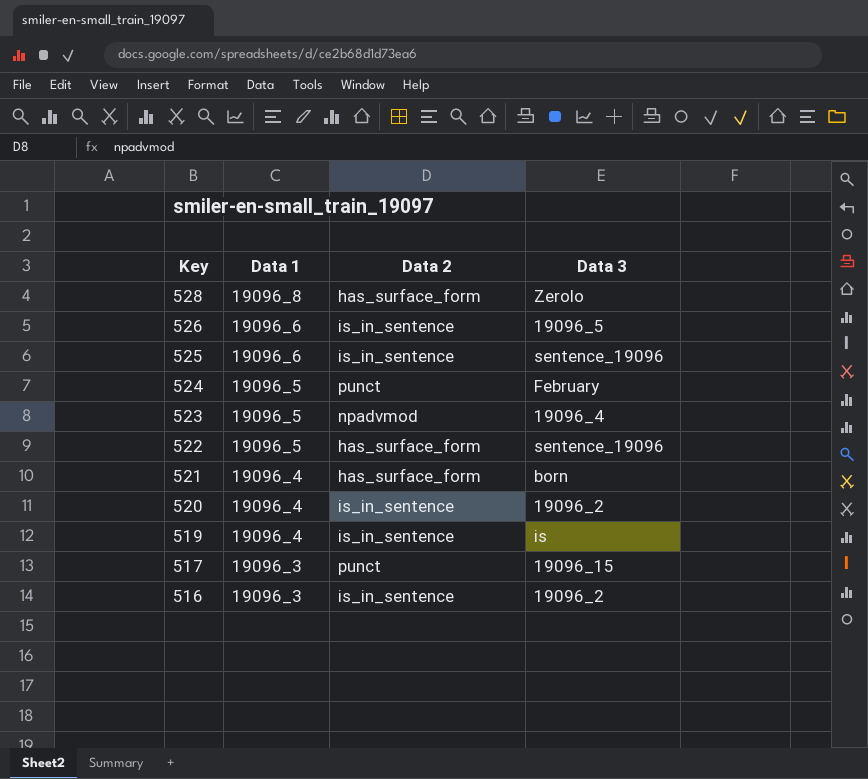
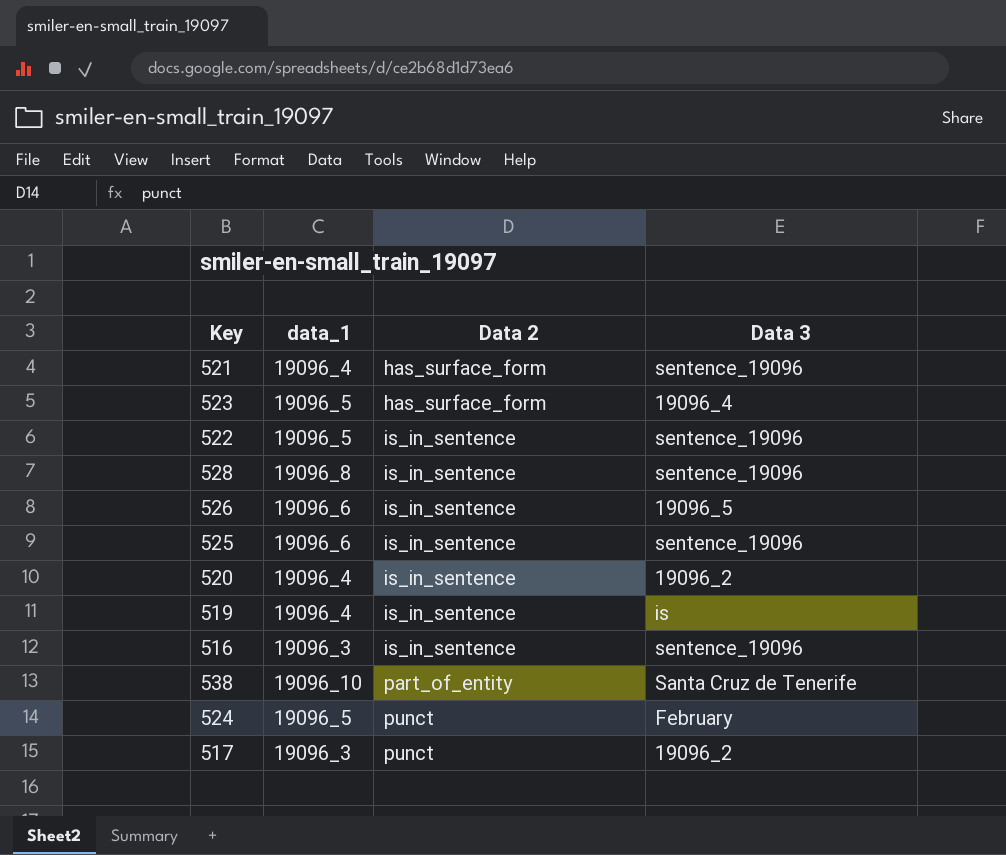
row order: Key descending -> Data 2 ascending
column name: Data 1 -> data_1
521 | Data 3: born -> sentence_19096
523 | Data 2: npadvmod -> has_surface_form
522 | Data 2: has_surface_form -> is_in_sentence
528 | Data 2: has_surface_form -> is_in_sentence
528 | Data 3: Zerolo -> sentence_19096
516 | Data 3: 19096_2 -> sentence_19096
row 538: none -> 19096_10 | part_of_entity | Santa Cruz de Tenerife
517 | Data 3: 19096_15 -> 19096_2

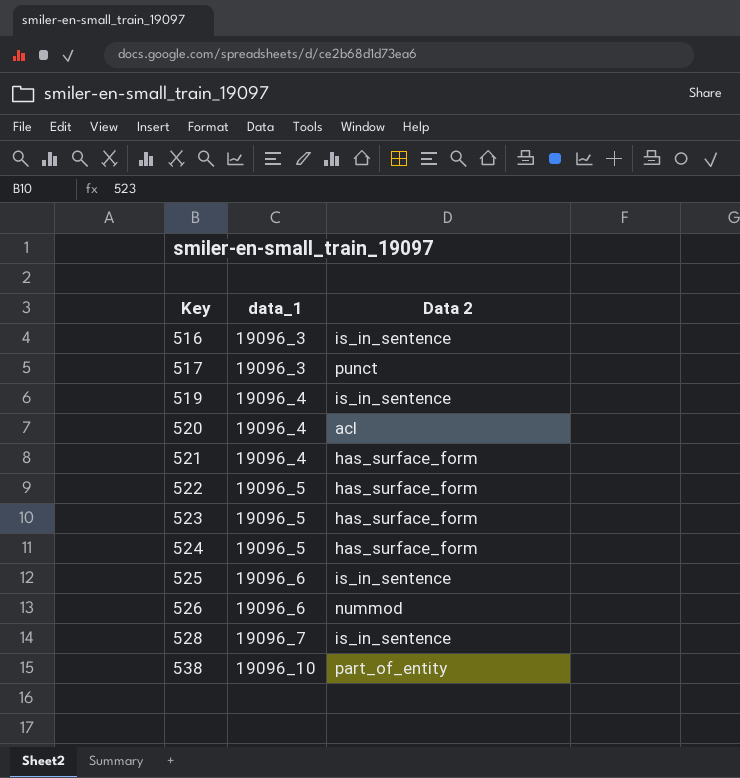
row order: Data 2 ascending -> Key ascending
column Data 3 | position: 4 -> none
520 | Data 2: is_in_sentence -> acl
522 | Data 2: is_in_sentence -> has_surface_form
524 | Data 2: punct -> has_surface_form
526 | Data 2: is_in_sentence -> nummod
528 | data_1: 19096_8 -> 19096_7

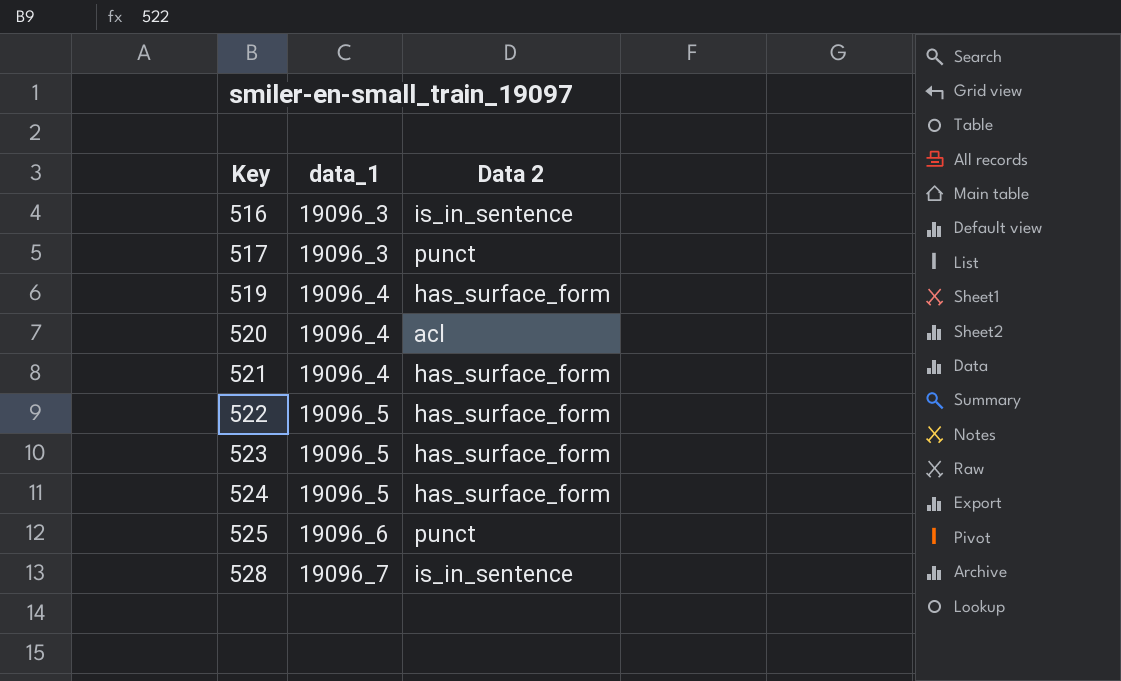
row 526: 19096_6 | nummod -> none
row 538: 19096_10 | part_of_entity -> none
519 | Data 2: is_in_sentence -> has_surface_form
525 | Data 2: is_in_sentence -> punct

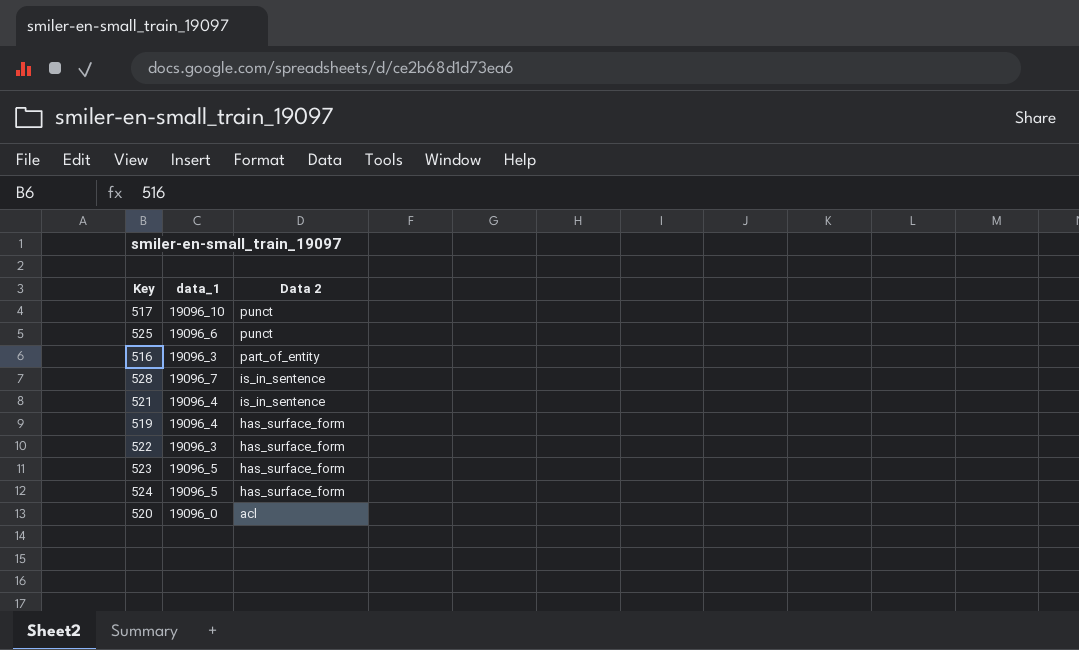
row order: Key ascending -> Data 2 descending
517 | data_1: 19096_3 -> 19096_10
516 | Data 2: is_in_sentence -> part_of_entity
521 | Data 2: has_surface_form -> is_in_sentence
522 | data_1: 19096_5 -> 19096_3
520 | data_1: 19096_4 -> 19096_0

